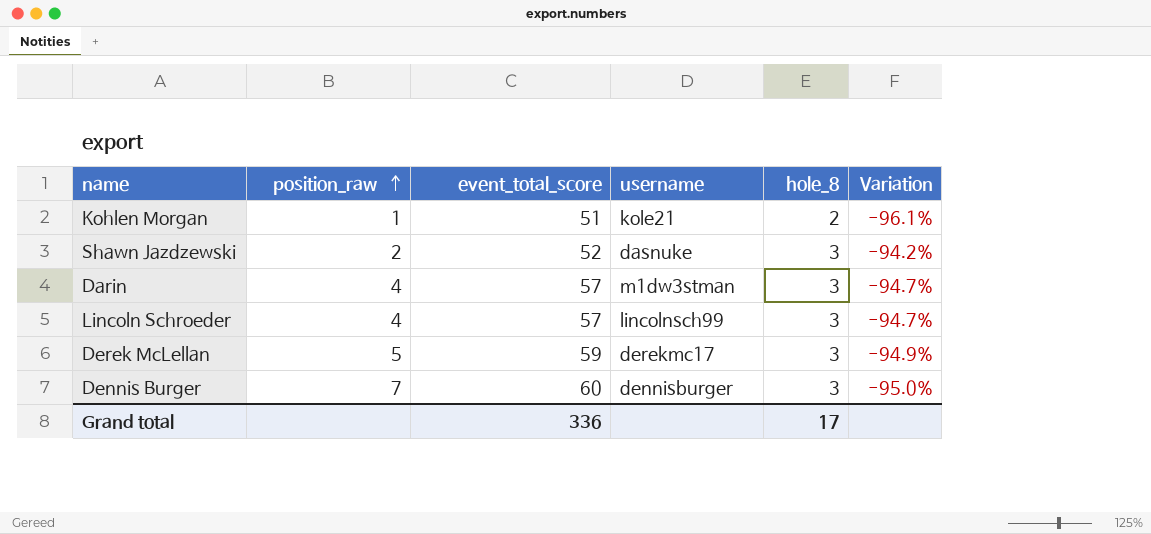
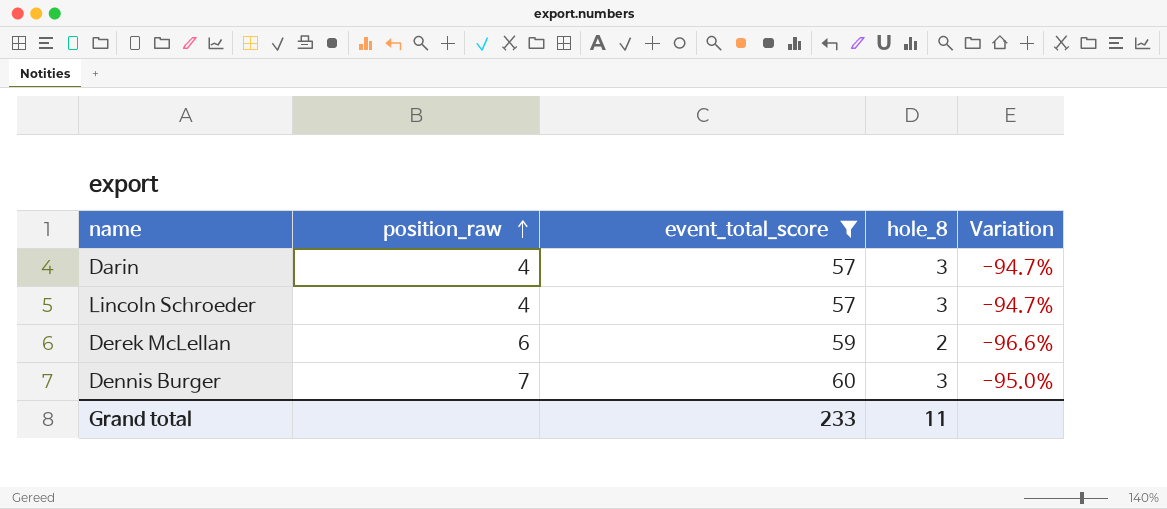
filter: none -> event_total_score >= 57
column username | position: 4 -> none
Derek McLellan | position_raw: 5 -> 6
Derek McLellan | hole_8: 3 -> 2
Derek McLellan | Variation: -94.9% -> -96.6%
Grand total | event_total_score: 336 -> 233
Grand total | hole_8: 17 -> 11

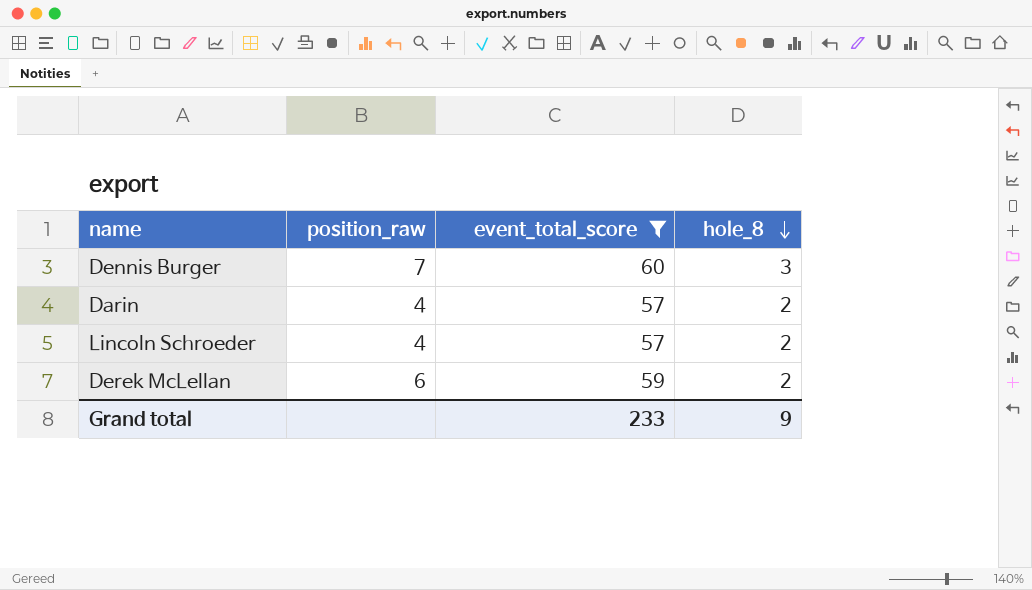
row order: position_raw ascending -> hole_8 descending
column Variation | formula: ([hole_8] - [event_total_score]) / [event_total_score] -> none
Darin | hole_8: 3 -> 2
Lincoln Schroeder | hole_8: 3 -> 2
Grand total | hole_8: 11 -> 9

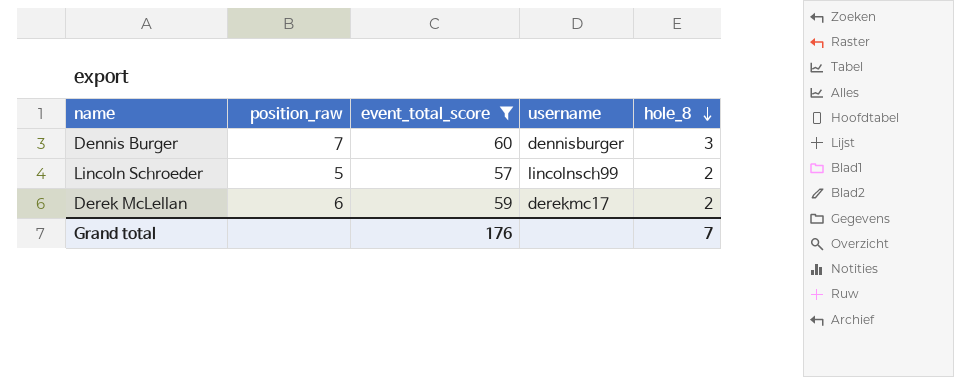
column username | position: none -> 4
row Darin: 4 | 57 | 2 -> none
Lincoln Schroeder | position_raw: 4 -> 5
Grand total | event_total_score: 233 -> 176
Grand total | hole_8: 9 -> 7

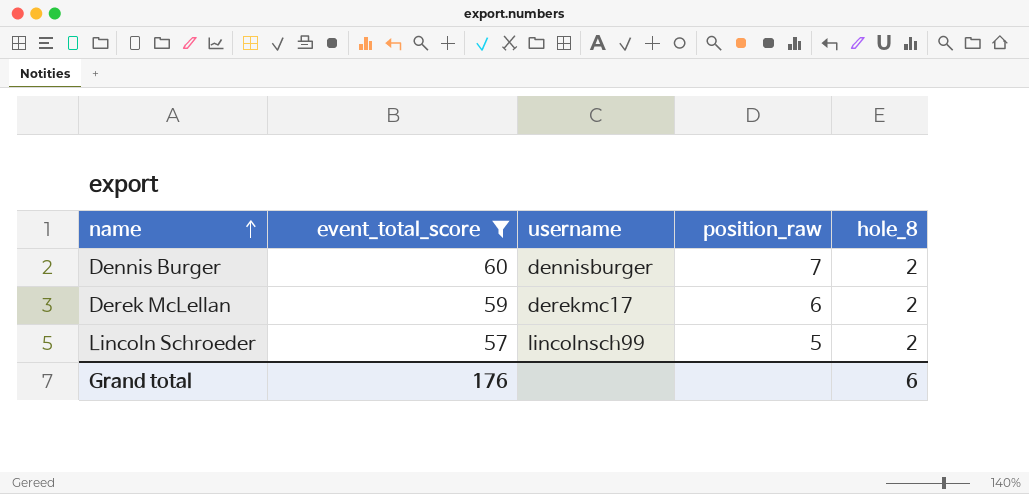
row order: hole_8 descending -> name ascending
column position_raw | position: 2 -> 4
Dennis Burger | hole_8: 3 -> 2
Grand total | hole_8: 7 -> 6

